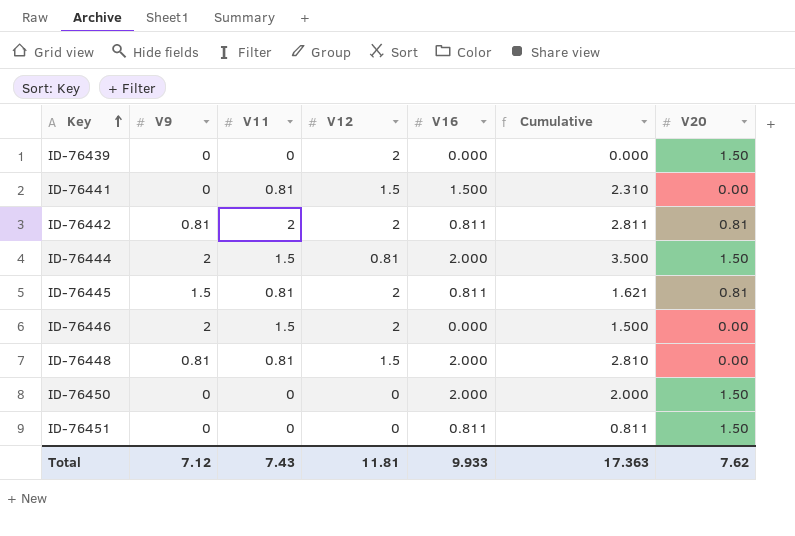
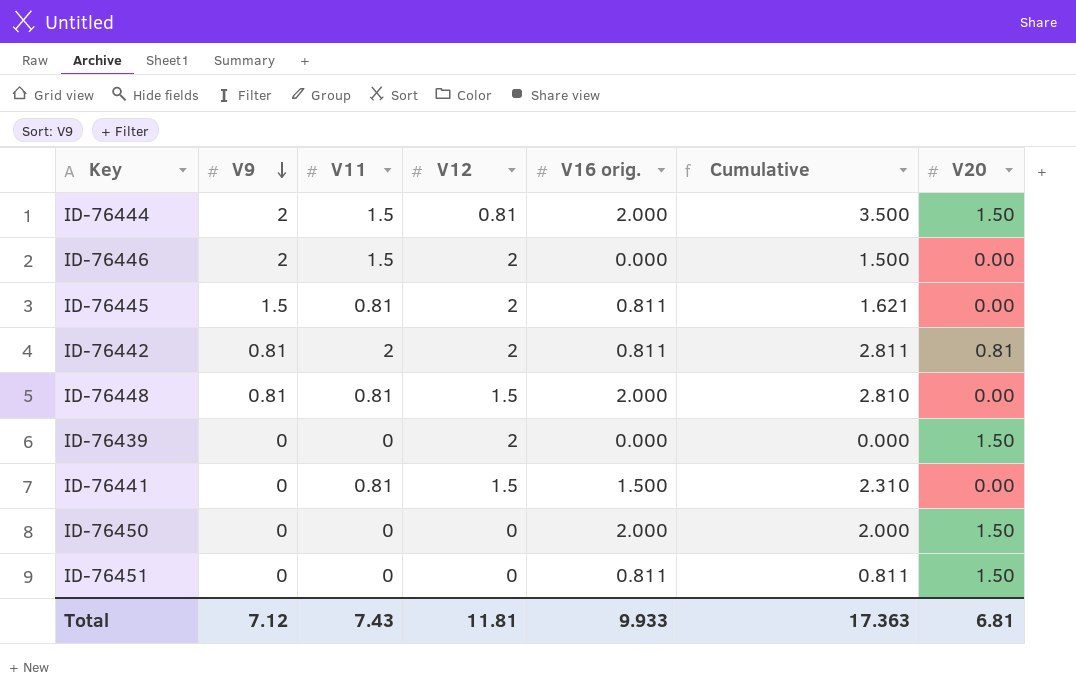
row order: Key ascending -> V9 descending
column name: V16 -> V16 orig.
ID-76445 | V20: 0.81 -> 0.00
Total | V20: 7.62 -> 6.81

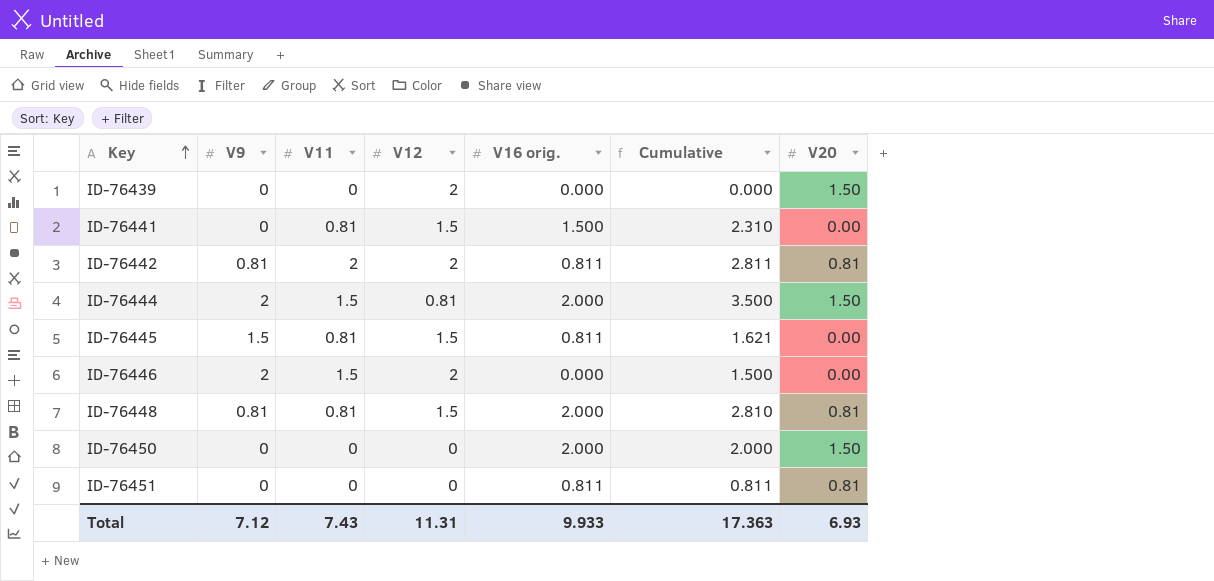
row order: V9 descending -> Key ascending
ID-76445 | V12: 2 -> 1.5
ID-76448 | V20: 0.00 -> 0.81
ID-76451 | V20: 1.50 -> 0.81
Total | V12: 11.81 -> 11.31
Total | V20: 6.81 -> 6.93

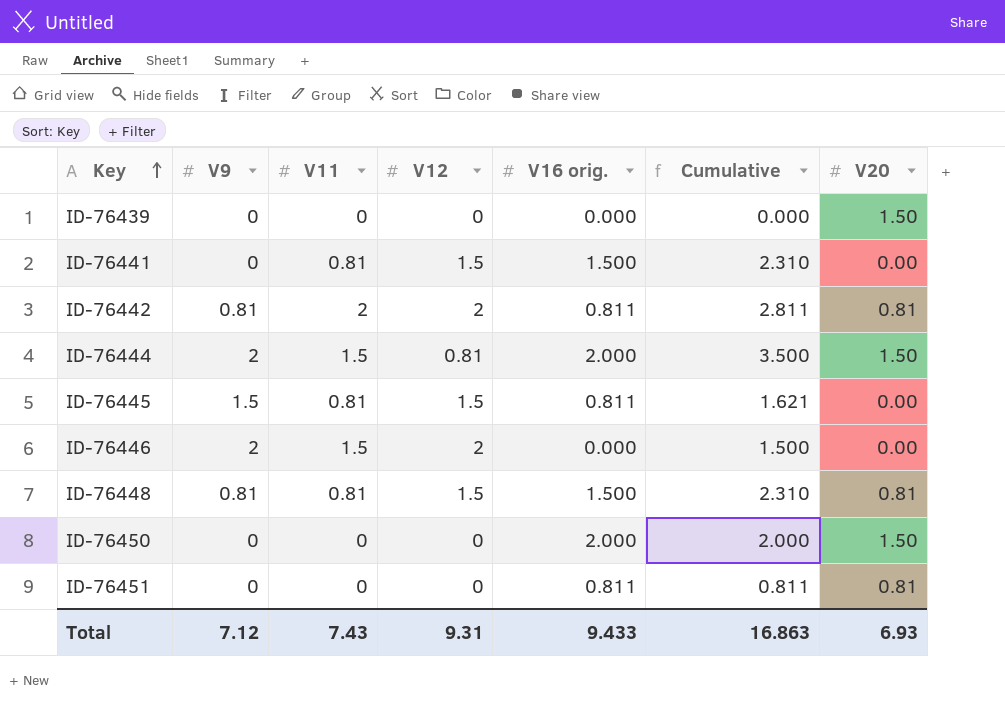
ID-76439 | V12: 2 -> 0
ID-76448 | V16 orig.: 2.000 -> 1.500
ID-76448 | Cumulative: 2.810 -> 2.310
Total | V12: 11.31 -> 9.31
Total | V16 orig.: 9.933 -> 9.433
Total | Cumulative: 17.363 -> 16.863

